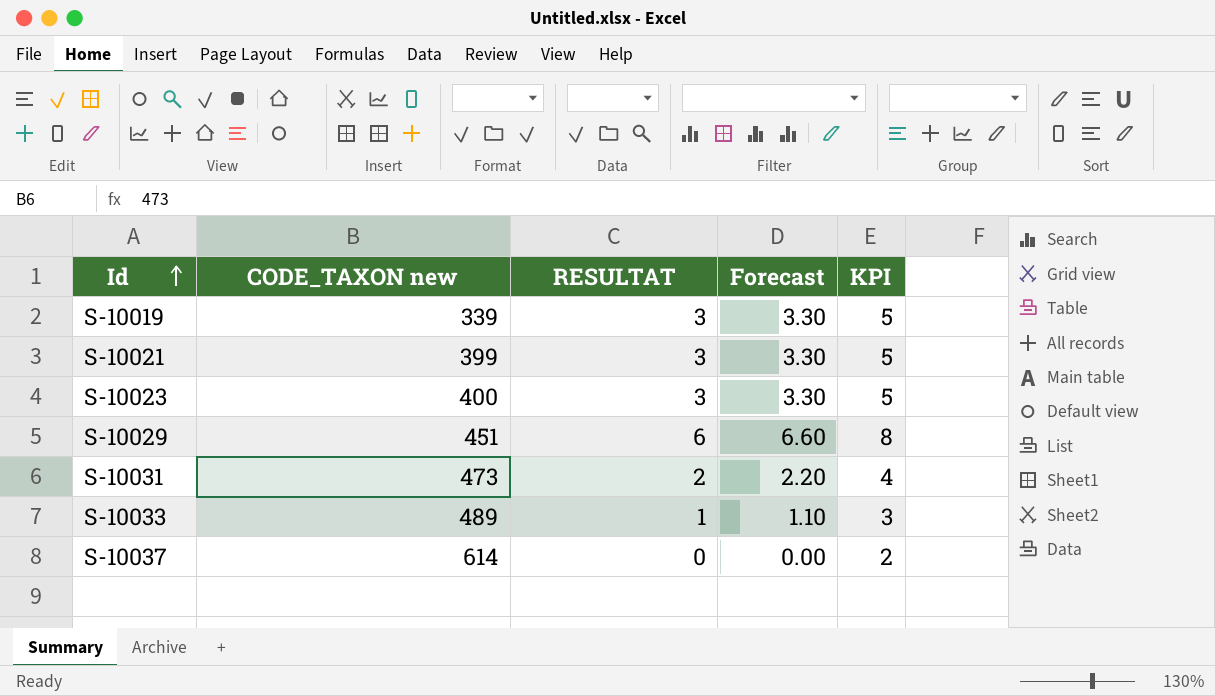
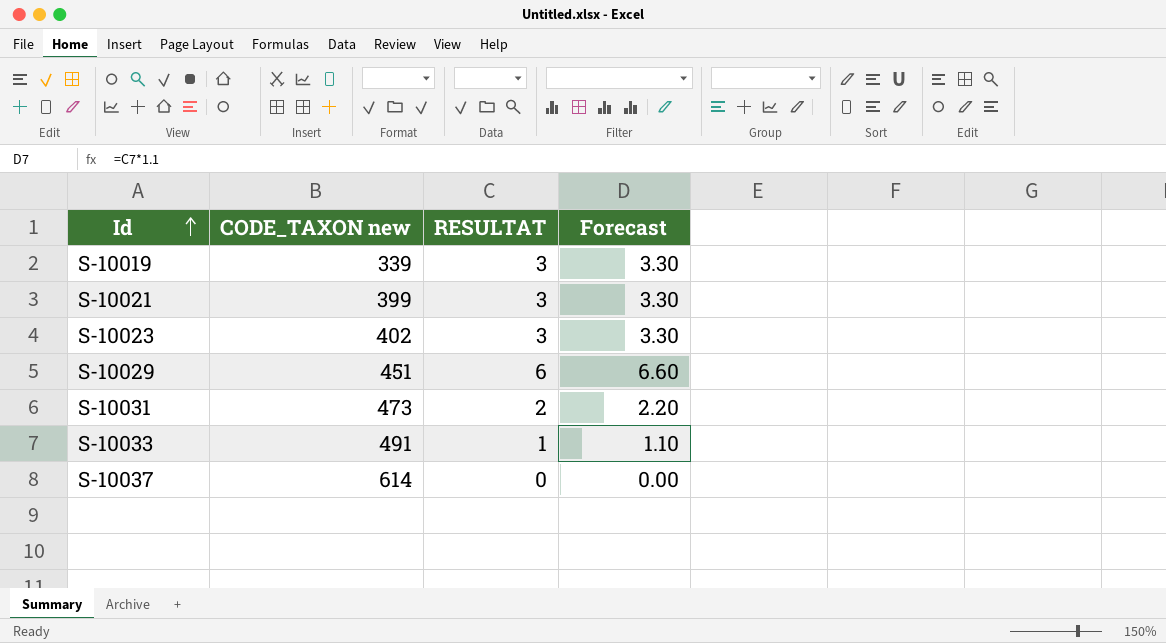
column KPI | formula: [RESULTAT] + 2 -> none
S-10023 | CODE_TAXON new: 400 -> 402
S-10033 | CODE_TAXON new: 489 -> 491

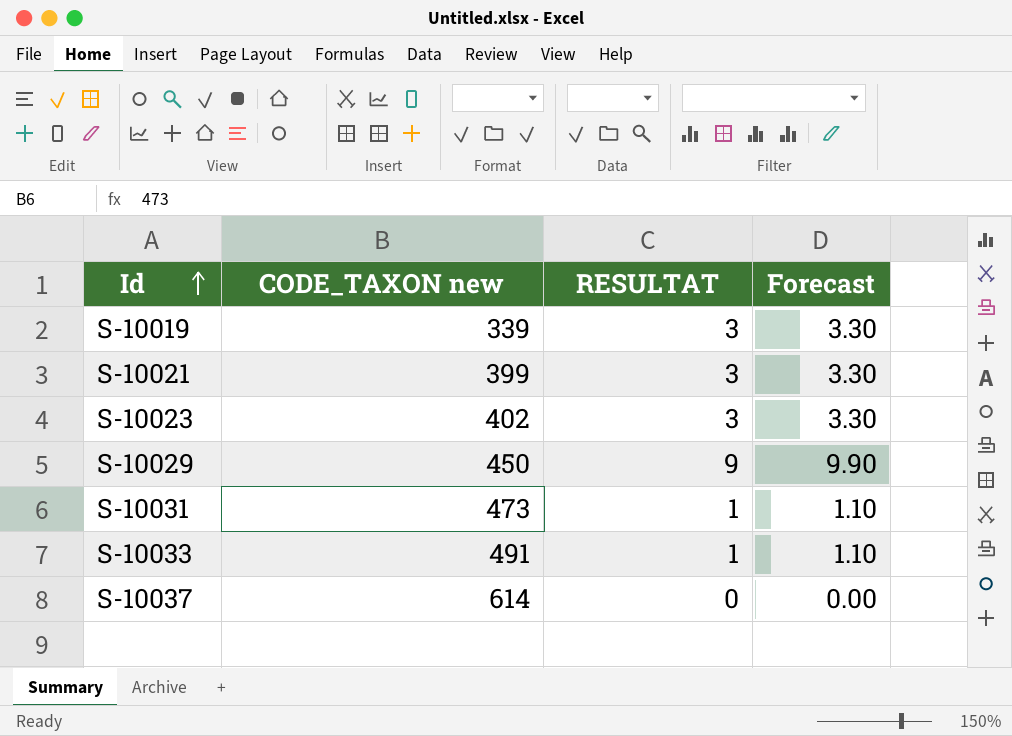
S-10029 | CODE_TAXON new: 451 -> 450
S-10029 | RESULTAT: 6 -> 9
S-10029 | Forecast: 6.60 -> 9.90
S-10031 | RESULTAT: 2 -> 1
S-10031 | Forecast: 2.20 -> 1.10

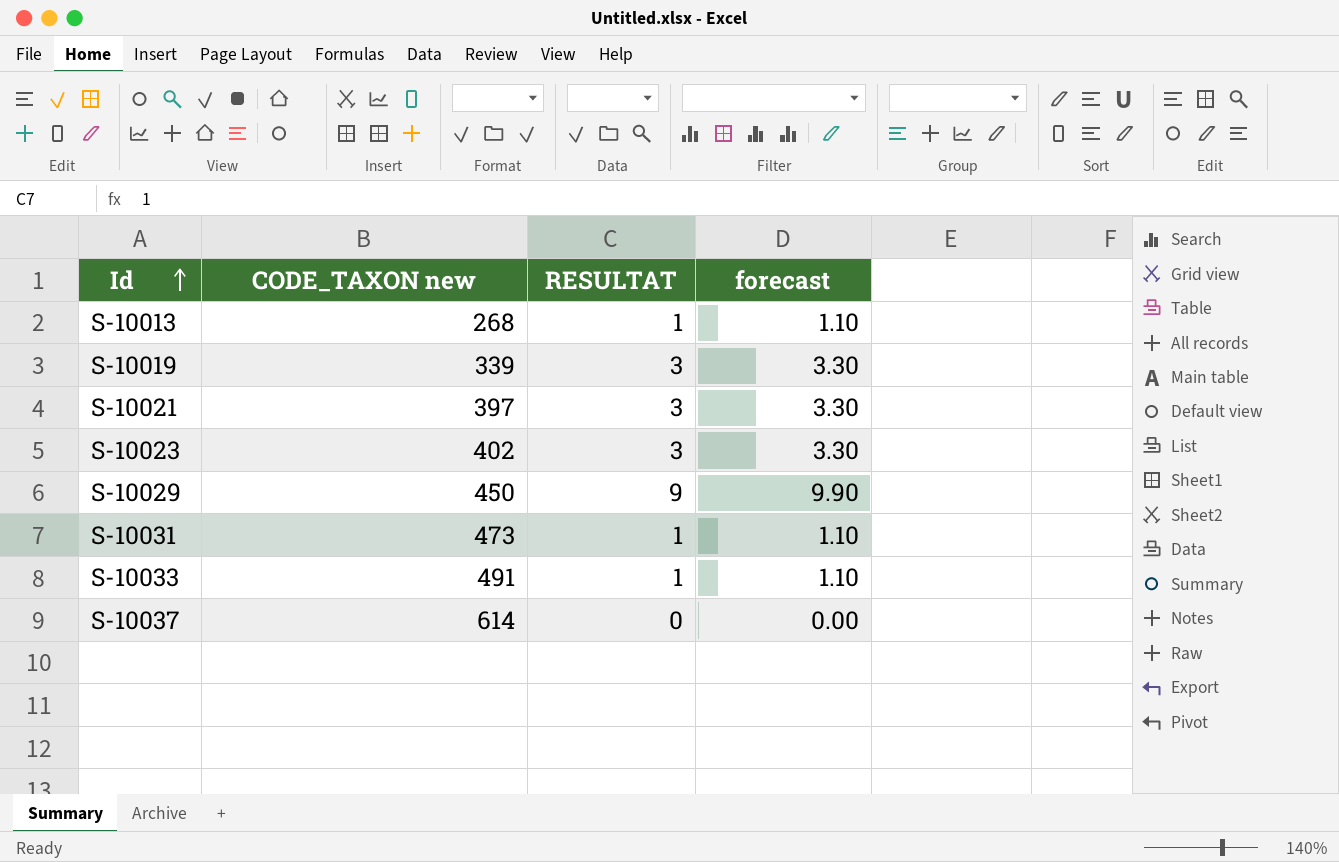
column name: Forecast -> forecast
row S-10013: none -> 268 | 1 | 1.10
S-10021 | CODE_TAXON new: 399 -> 397

